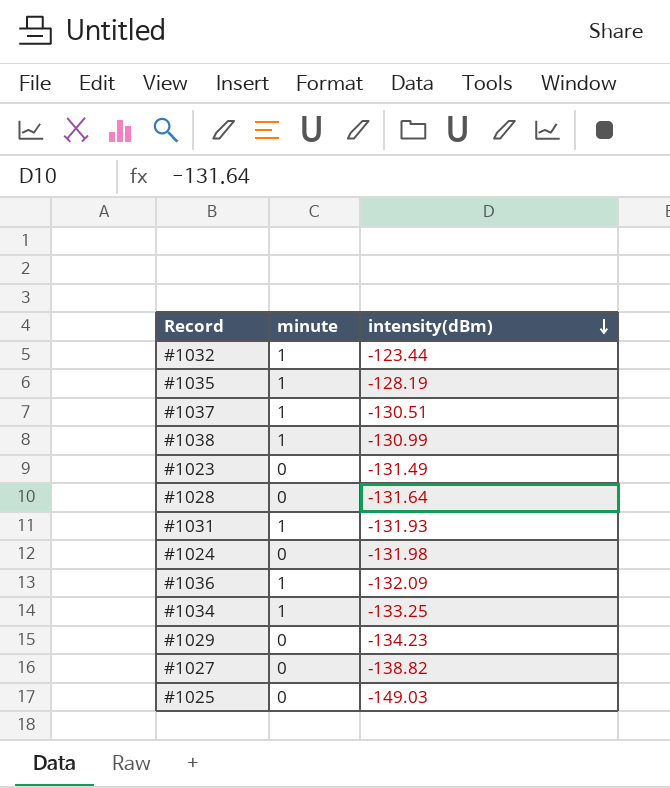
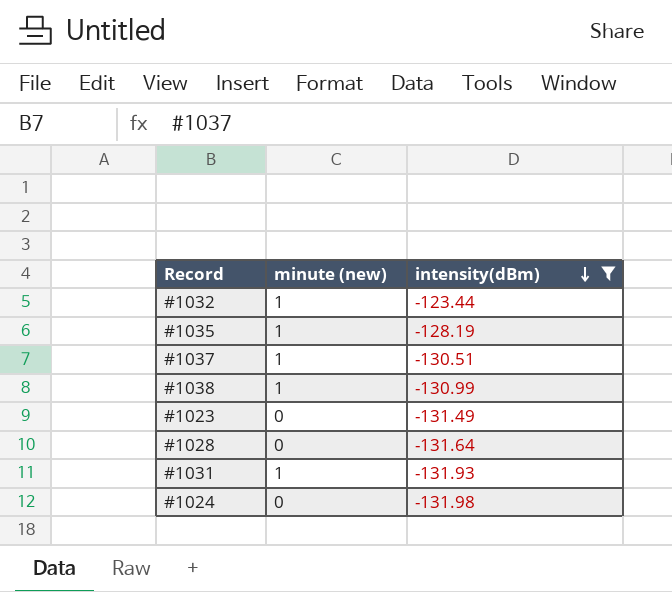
filter: none -> intensity(dBm) >= -131.98
column name: minute -> minute (new)

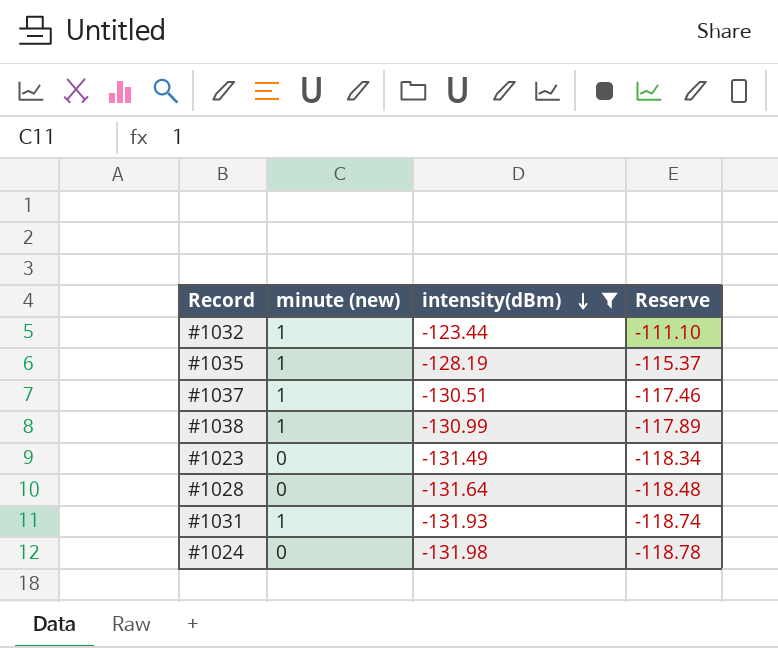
column Reserve | formula: none -> [intensity(dBm)] * 0.9

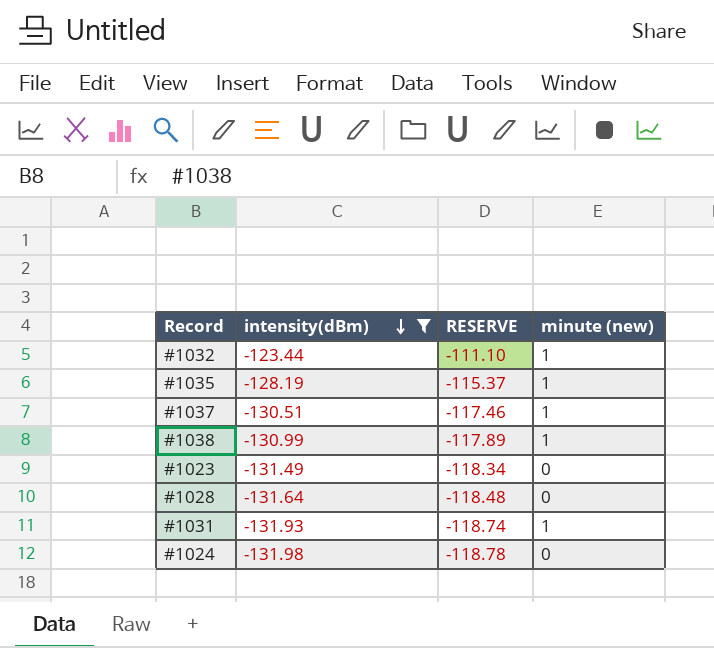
column name: Reserve -> RESERVE
column minute (new) | position: 2 -> 4

